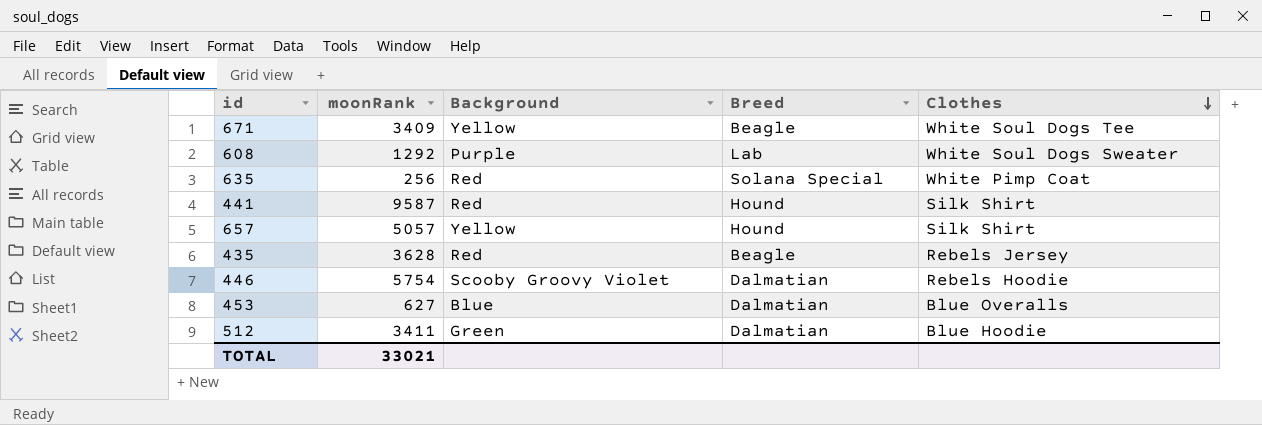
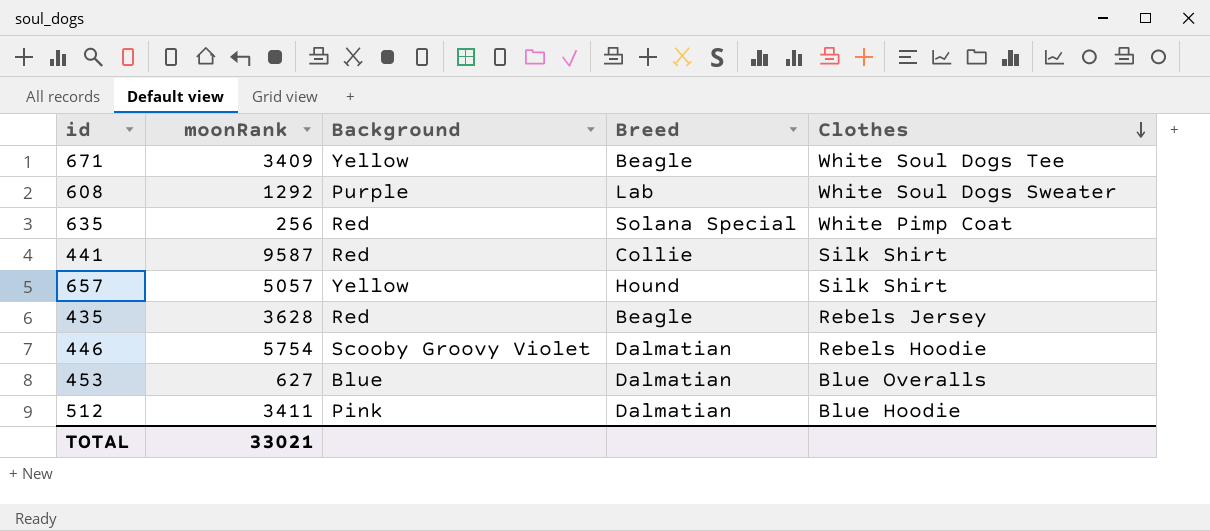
441 | Breed: Hound -> Collie
512 | Background: Green -> Pink

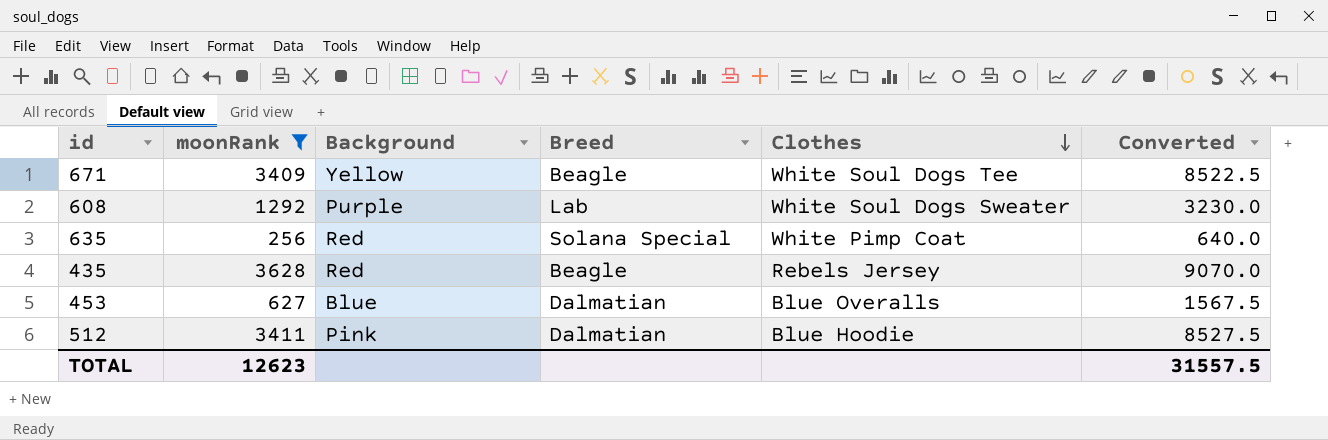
filter: none -> moonRank <= 3628
column Converted | formula: none -> [moonRank] * 2.5
TOTAL | moonRank: 33021 -> 12623

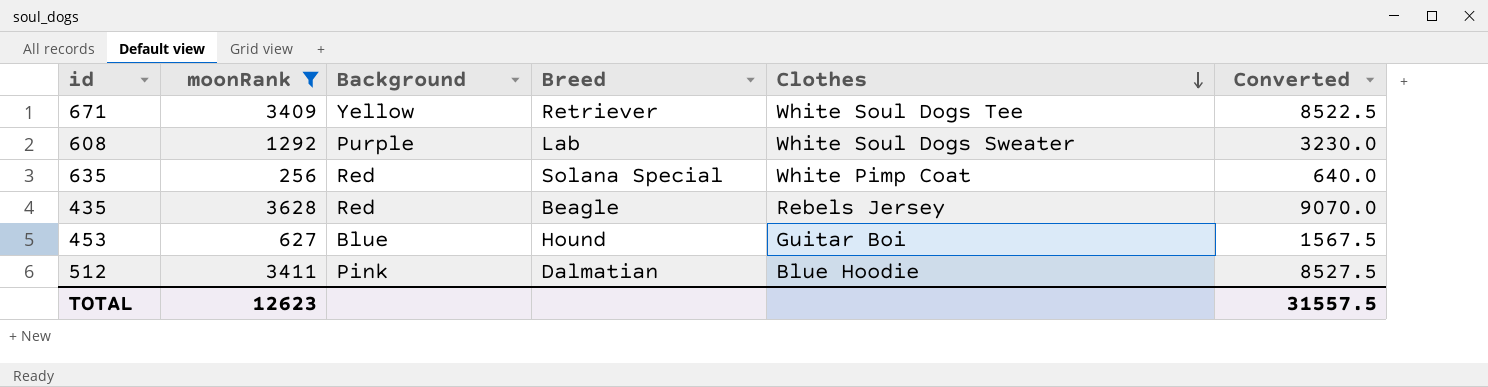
671 | Breed: Beagle -> Retriever
453 | Breed: Dalmatian -> Hound
453 | Clothes: Blue Overalls -> Guitar Boi

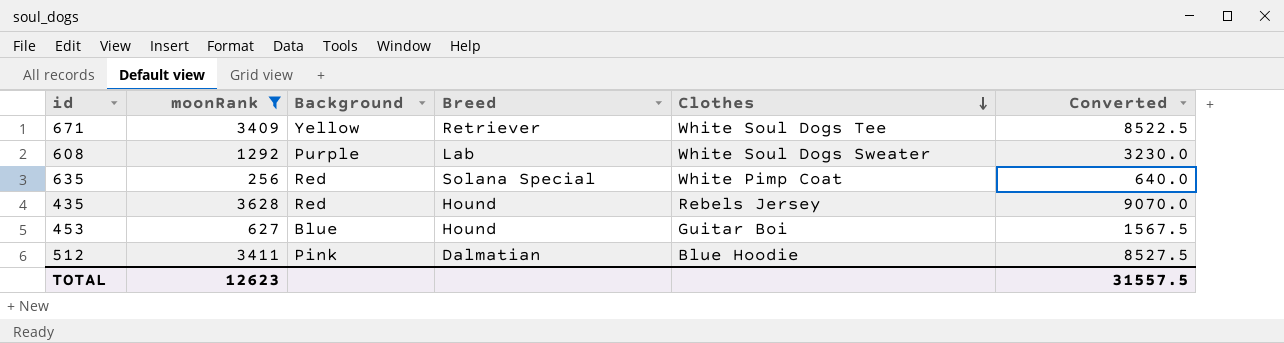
435 | Breed: Beagle -> Hound

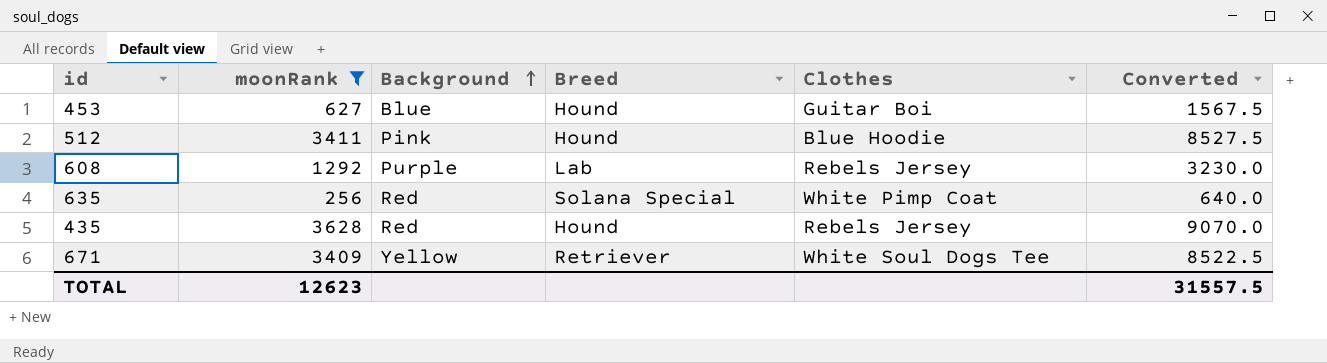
row order: Clothes descending -> Background ascending
512 | Breed: Dalmatian -> Hound
608 | Clothes: White Soul Dogs Sweater -> Rebels Jersey

